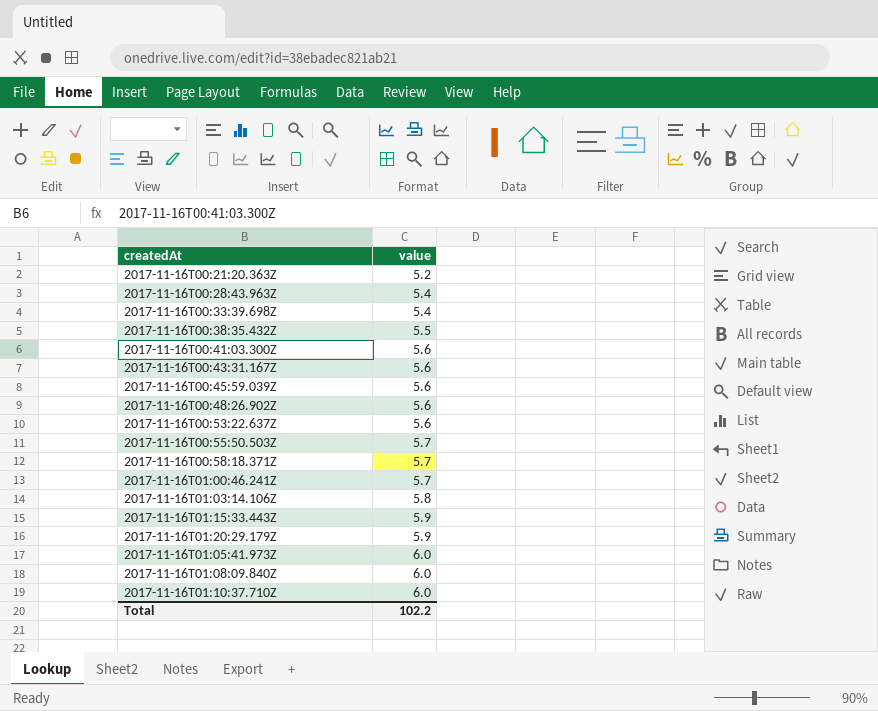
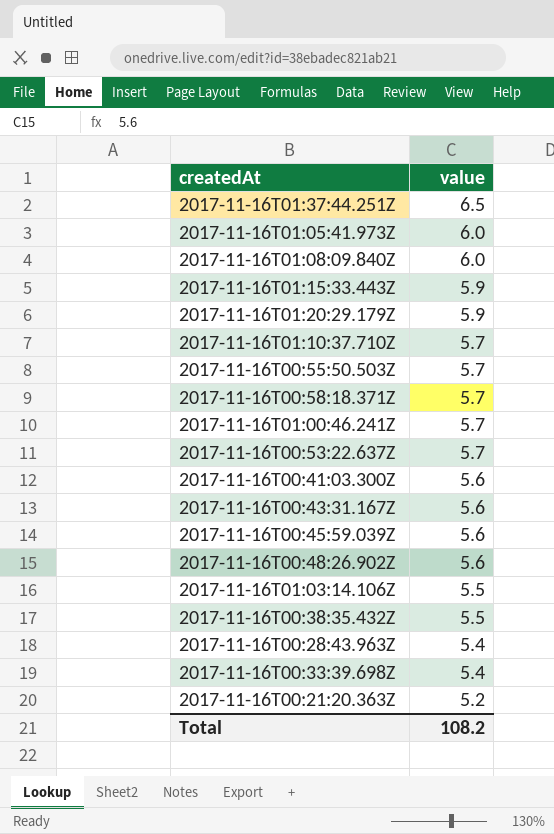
row order: value ascending -> value descending
row 2017-11-16T01:37:44.251Z: none -> 6.5
2017-11-16T01:10:37.710Z | value: 6.0 -> 5.7
2017-11-16T00:53:22.637Z | value: 5.6 -> 5.7
2017-11-16T01:03:14.106Z | value: 5.8 -> 5.5
Total | value: 102.2 -> 108.2

